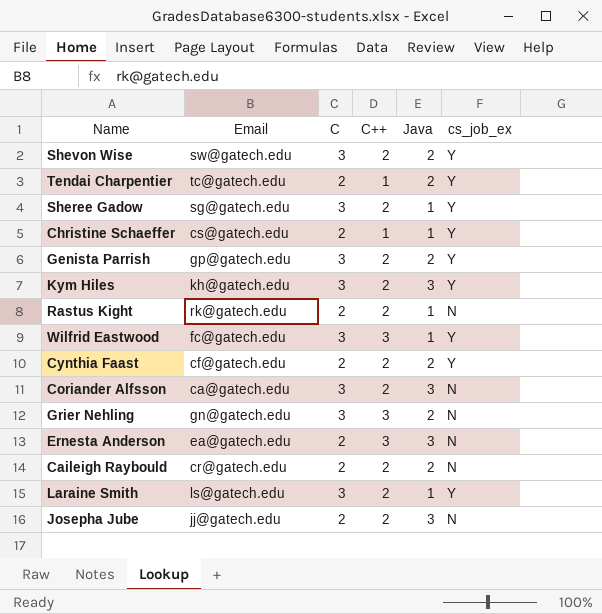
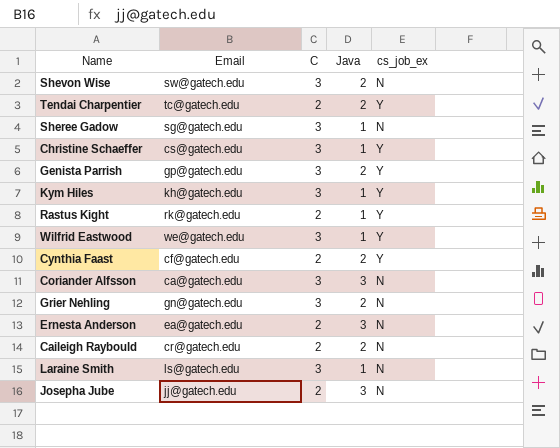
column C++ | position: 4 -> none
Shevon Wise | cs_job_ex: Y -> N
Sheree Gadow | cs_job_ex: Y -> N
Christine Schaeffer | C: 2 -> 3
Kym Hiles | Java: 3 -> 1
Rastus Kight | cs_job_ex: N -> Y
Wilfrid Eastwood | Email: fc@gatech.edu -> we@gatech.edu
Laraine Smith | cs_job_ex: Y -> N

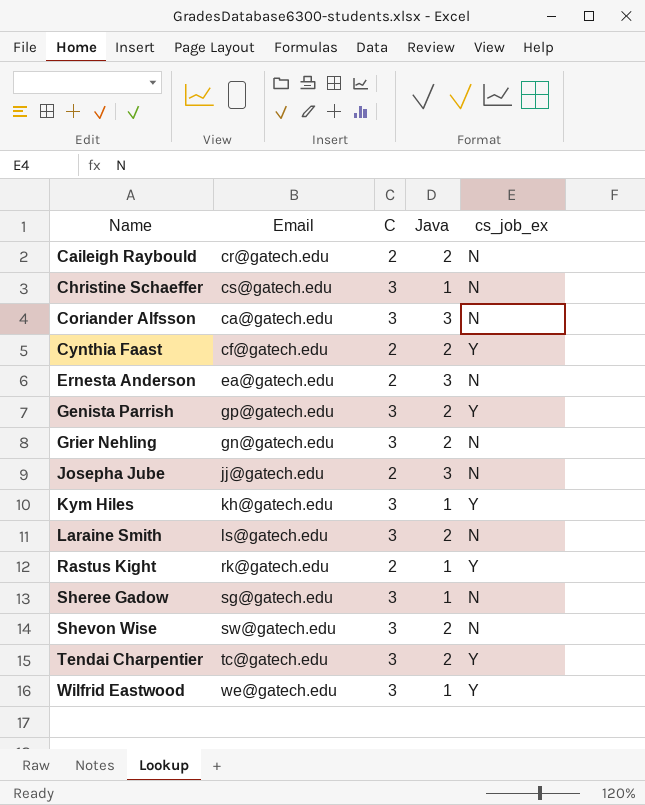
row order: none -> Name ascending
Christine Schaeffer | cs_job_ex: Y -> N
Laraine Smith | Java: 1 -> 2
Tendai Charpentier | C: 2 -> 3

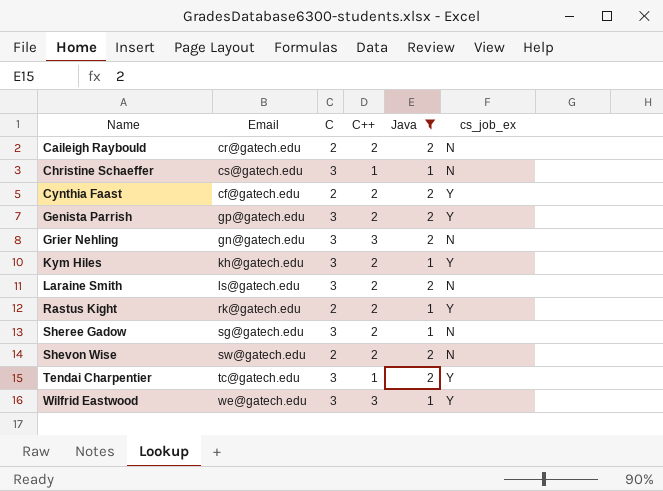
filter: none -> Java != 3
column C++ | position: none -> 4
Shevon Wise | C: 3 -> 2

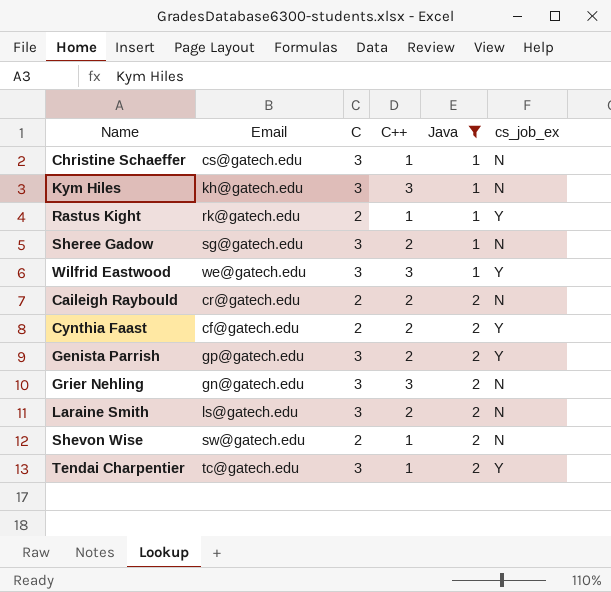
row order: Name ascending -> Java ascending
Kym Hiles | C++: 2 -> 3
Kym Hiles | cs_job_ex: Y -> N
Rastus Kight | C++: 2 -> 1
Shevon Wise | C++: 2 -> 1

